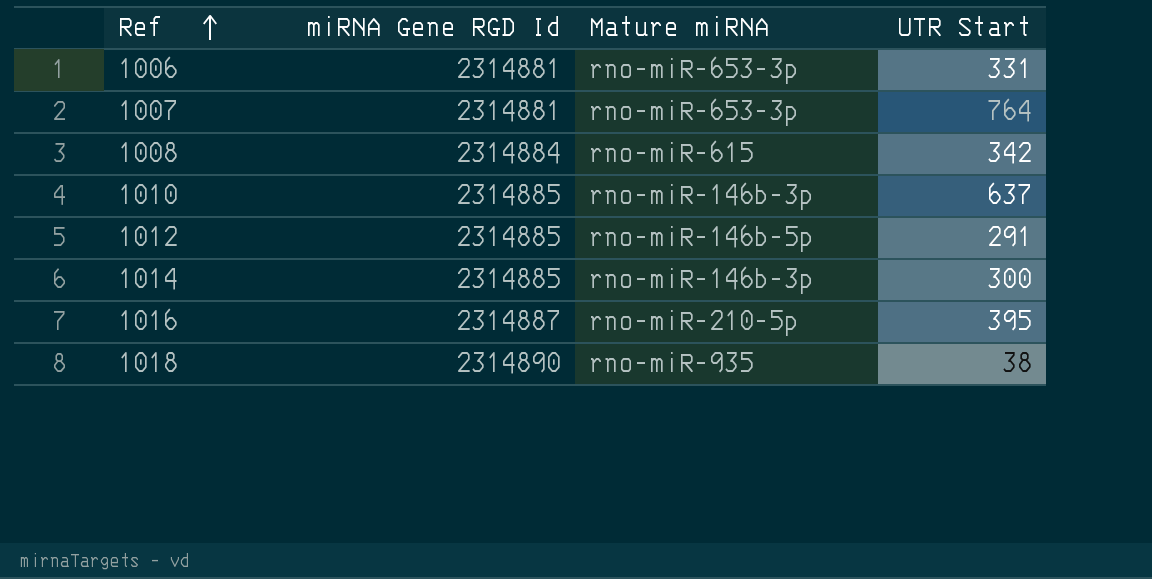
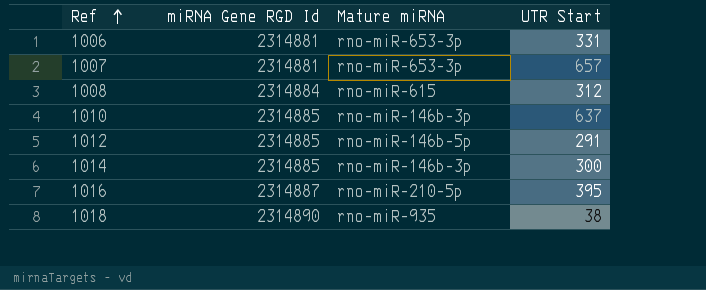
1007 | UTR Start: 764 -> 657
1008 | UTR Start: 342 -> 312

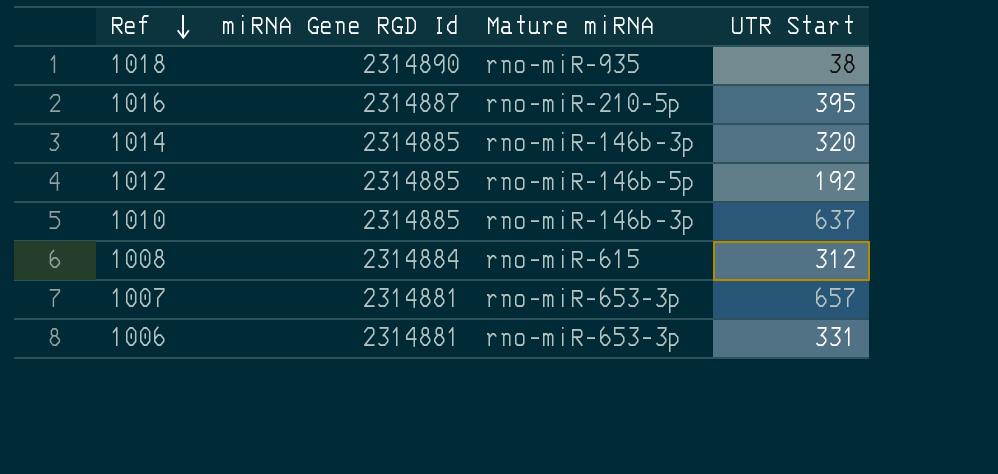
row order: Ref ascending -> Ref descending
1014 | UTR Start: 300 -> 320
1012 | UTR Start: 291 -> 192

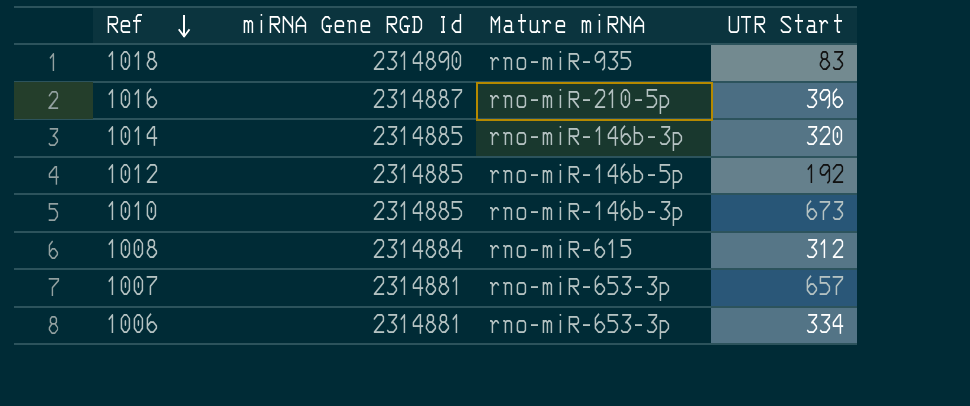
1018 | UTR Start: 38 -> 83
1016 | UTR Start: 395 -> 396
1010 | UTR Start: 637 -> 673
1006 | UTR Start: 331 -> 334

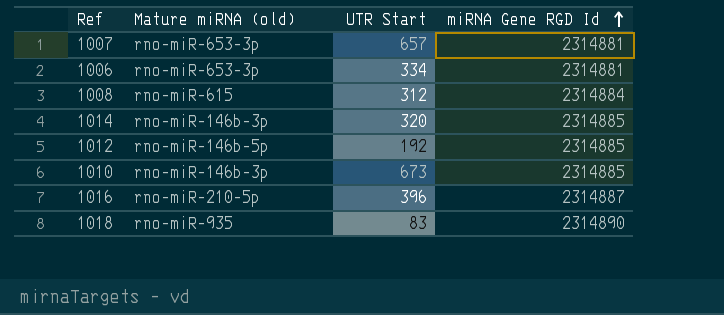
row order: Ref descending -> miRNA Gene RGD Id ascending
column name: Mature miRNA -> Mature miRNA (old)
column miRNA Gene RGD Id | position: 2 -> 4

